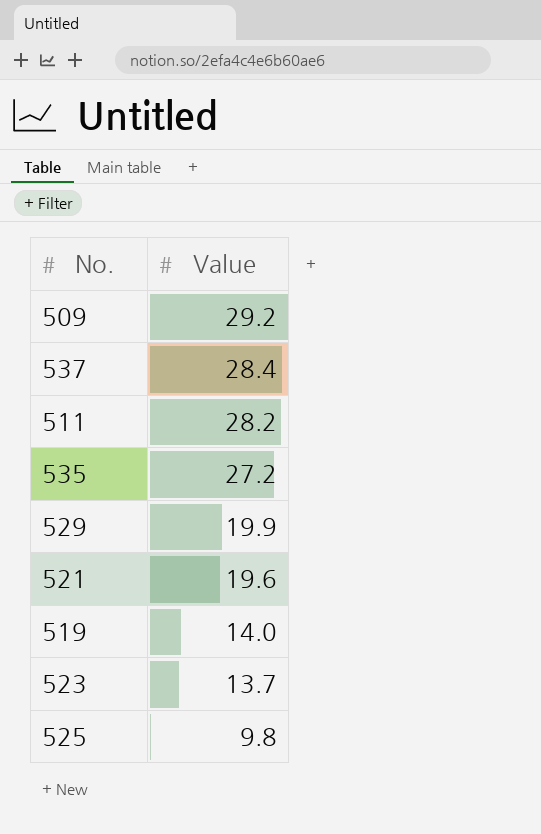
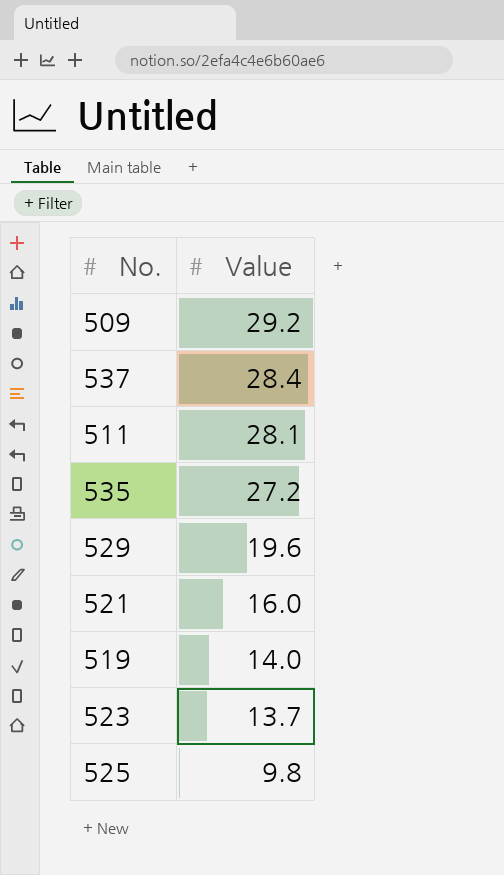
511 | Value: 28.2 -> 28.1
529 | Value: 19.9 -> 19.6
521 | Value: 19.6 -> 16.0

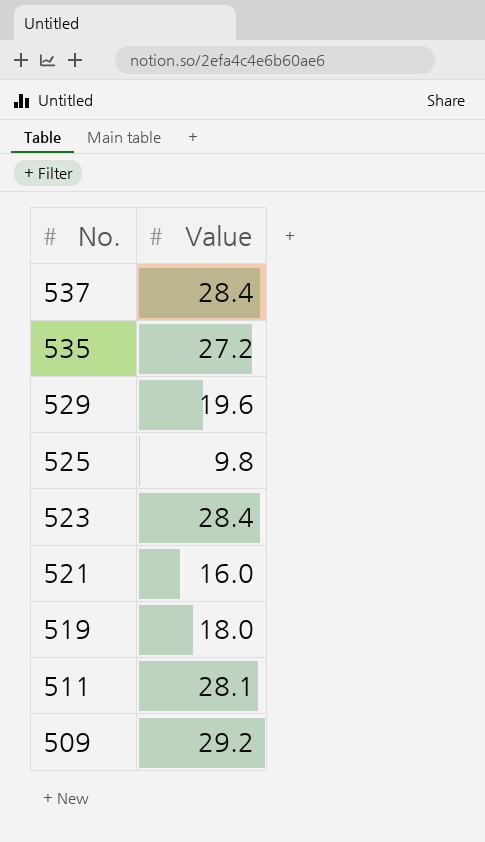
row order: Value descending -> No. descending
523 | Value: 13.7 -> 28.4
519 | Value: 14.0 -> 18.0

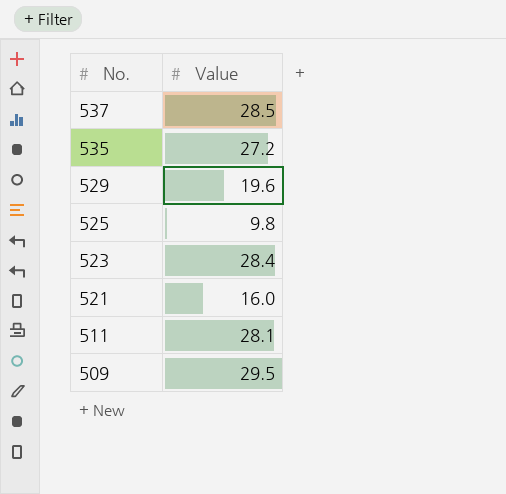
row 519: 18.0 -> none
537 | Value: 28.4 -> 28.5
509 | Value: 29.2 -> 29.5

